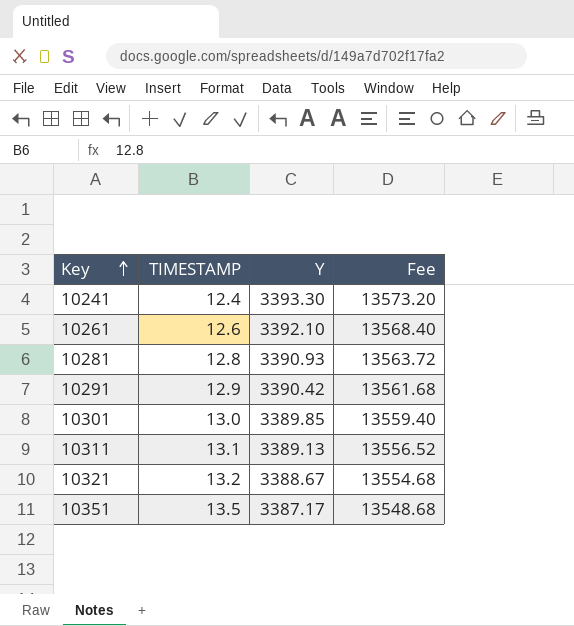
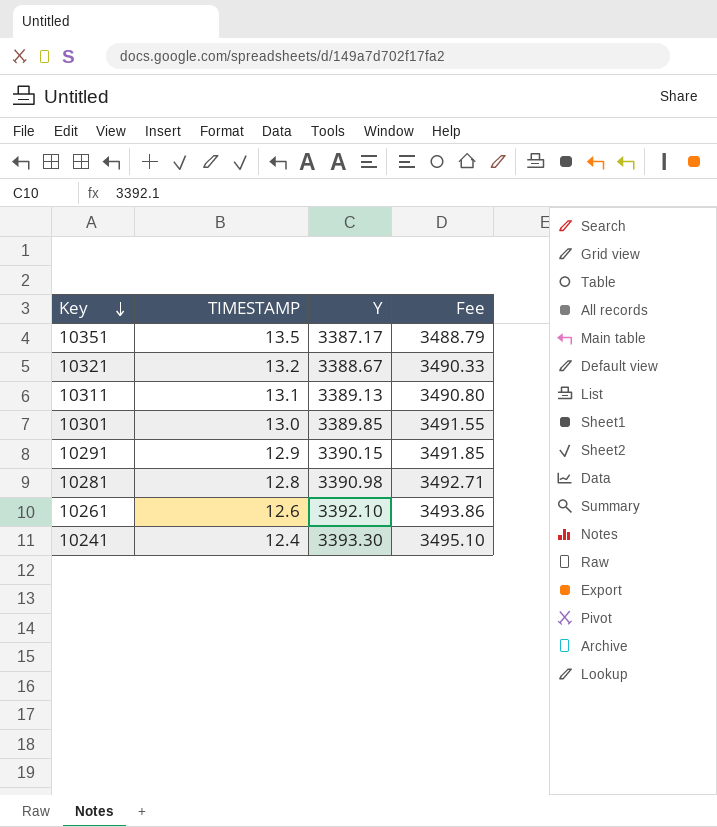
row order: Key ascending -> Key descending
column Fee | formula: [Y] * 4 -> [Y] * 1.03
10291 | Y: 3390.42 -> 3390.15
10281 | Y: 3390.93 -> 3390.98

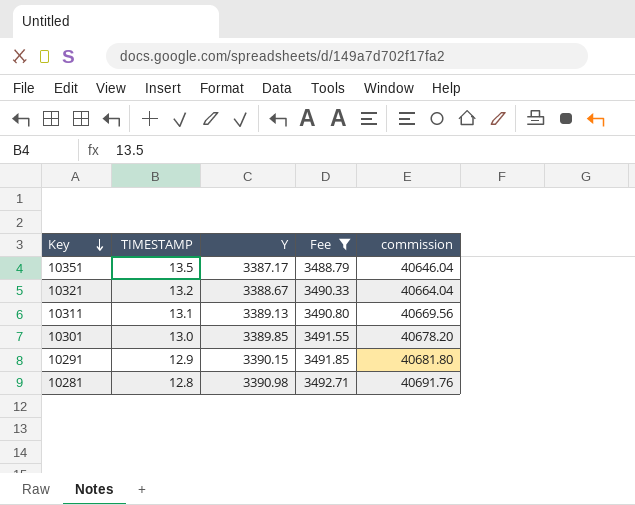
filter: none -> Fee <= 3492.71
column commission | formula: none -> [Y] * 12

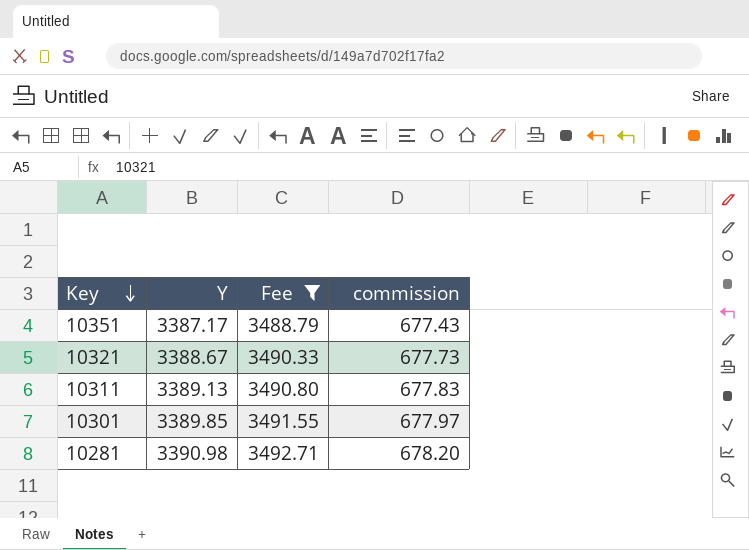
column TIMESTAMP | position: 2 -> none
column commission | formula: [Y] * 12 -> [Y] * 0.2
row 10291: 12.9 | 3390.15 | 3491.85 | 40681.80 -> none

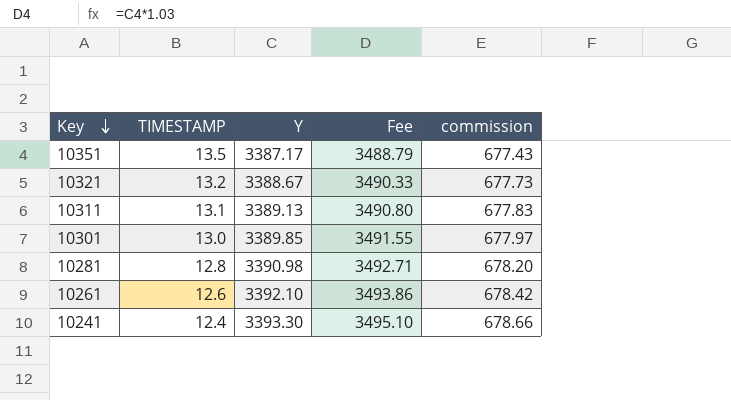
filter: Fee <= 3492.71 -> none
column TIMESTAMP | position: none -> 2

